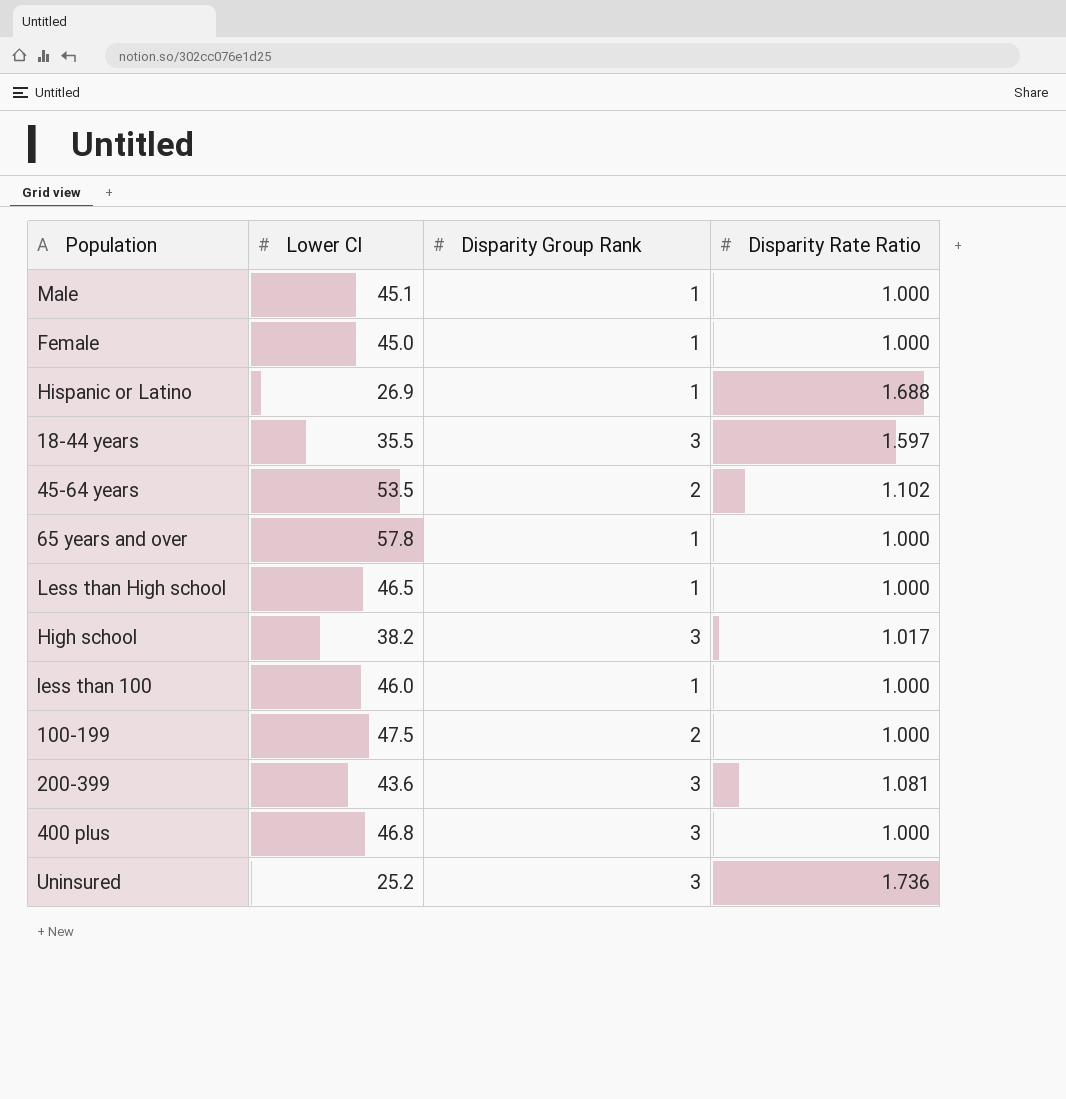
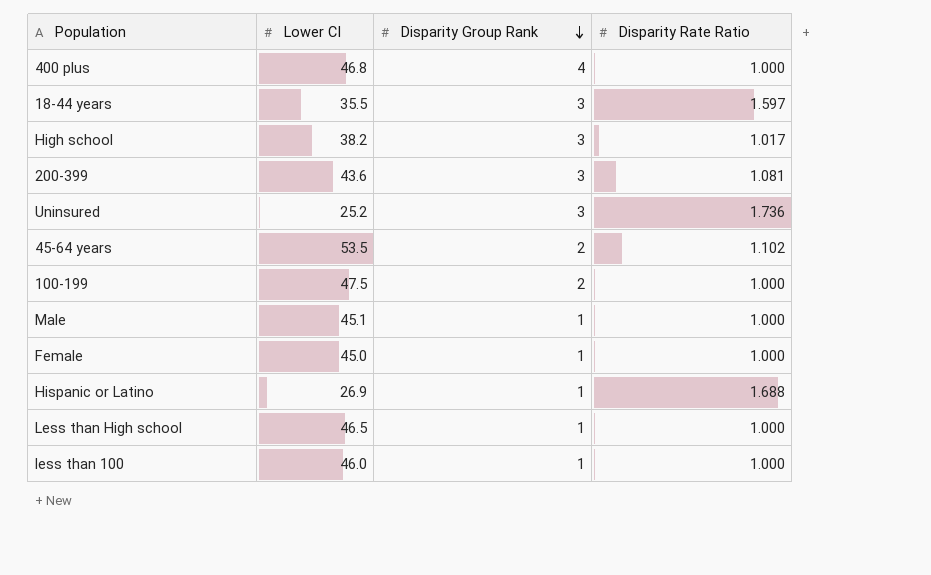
row order: none -> Disparity Group Rank descending
row 65 years and over: 57.8 | 1 | 1.000 -> none
400 plus | Disparity Group Rank: 3 -> 4

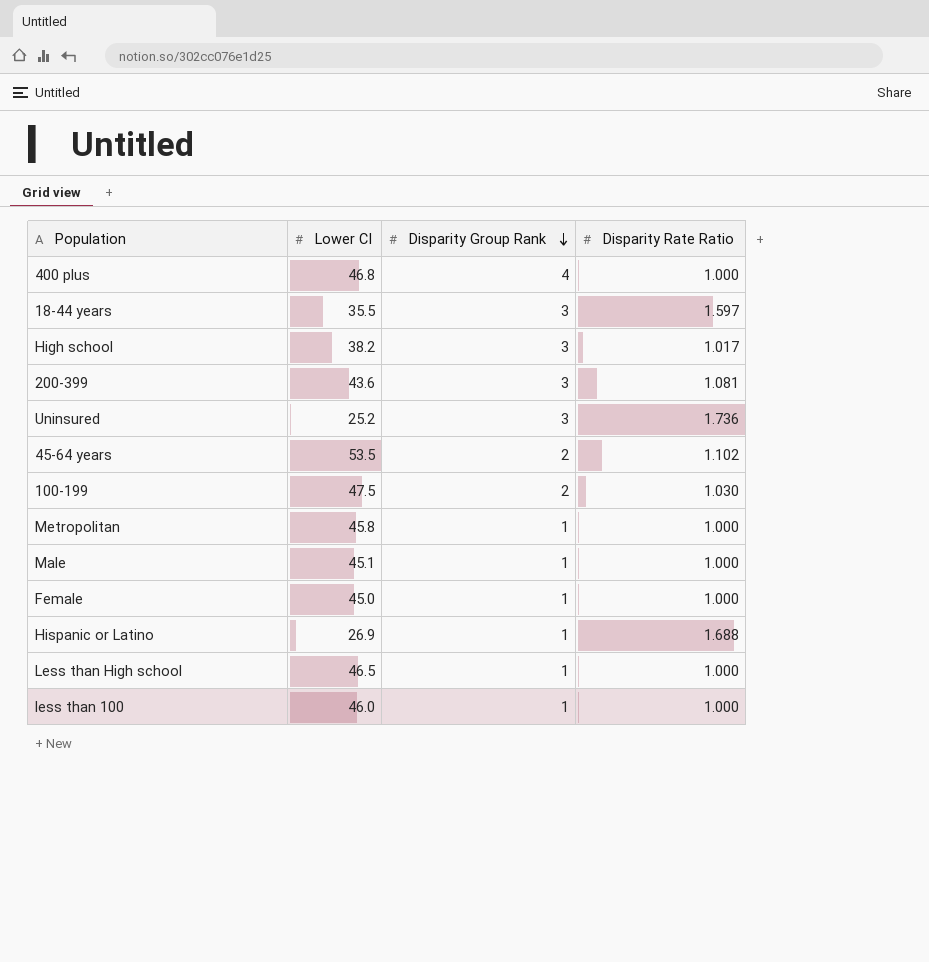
100-199 | Disparity Rate Ratio: 1.000 -> 1.030
row Metropolitan: none -> 45.8 | 1 | 1.000

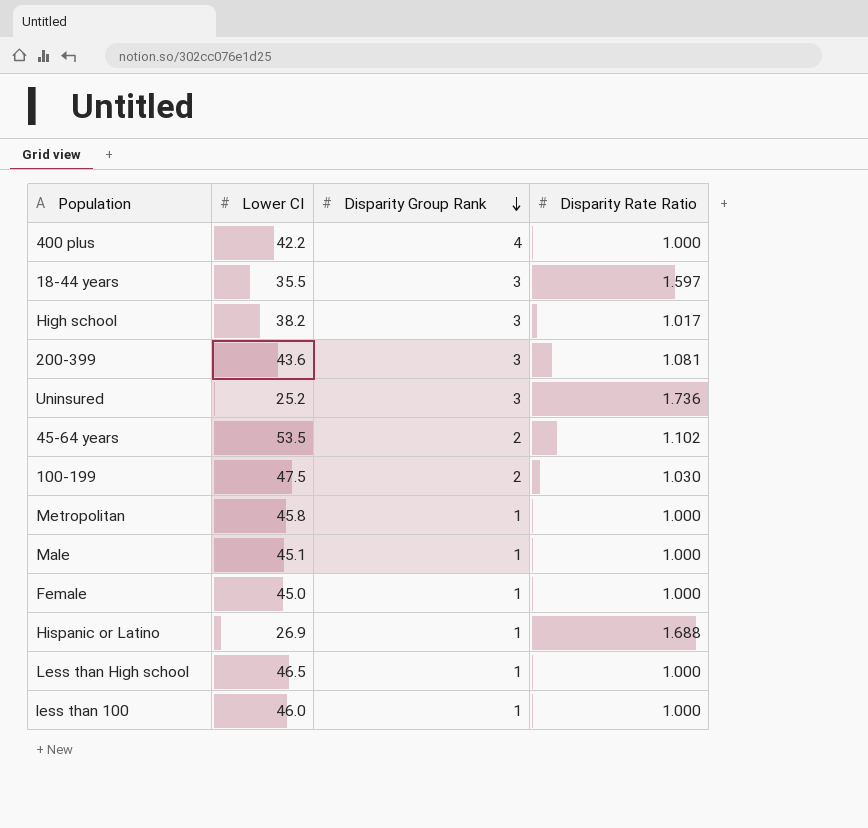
400 plus | Lower CI: 46.8 -> 42.2

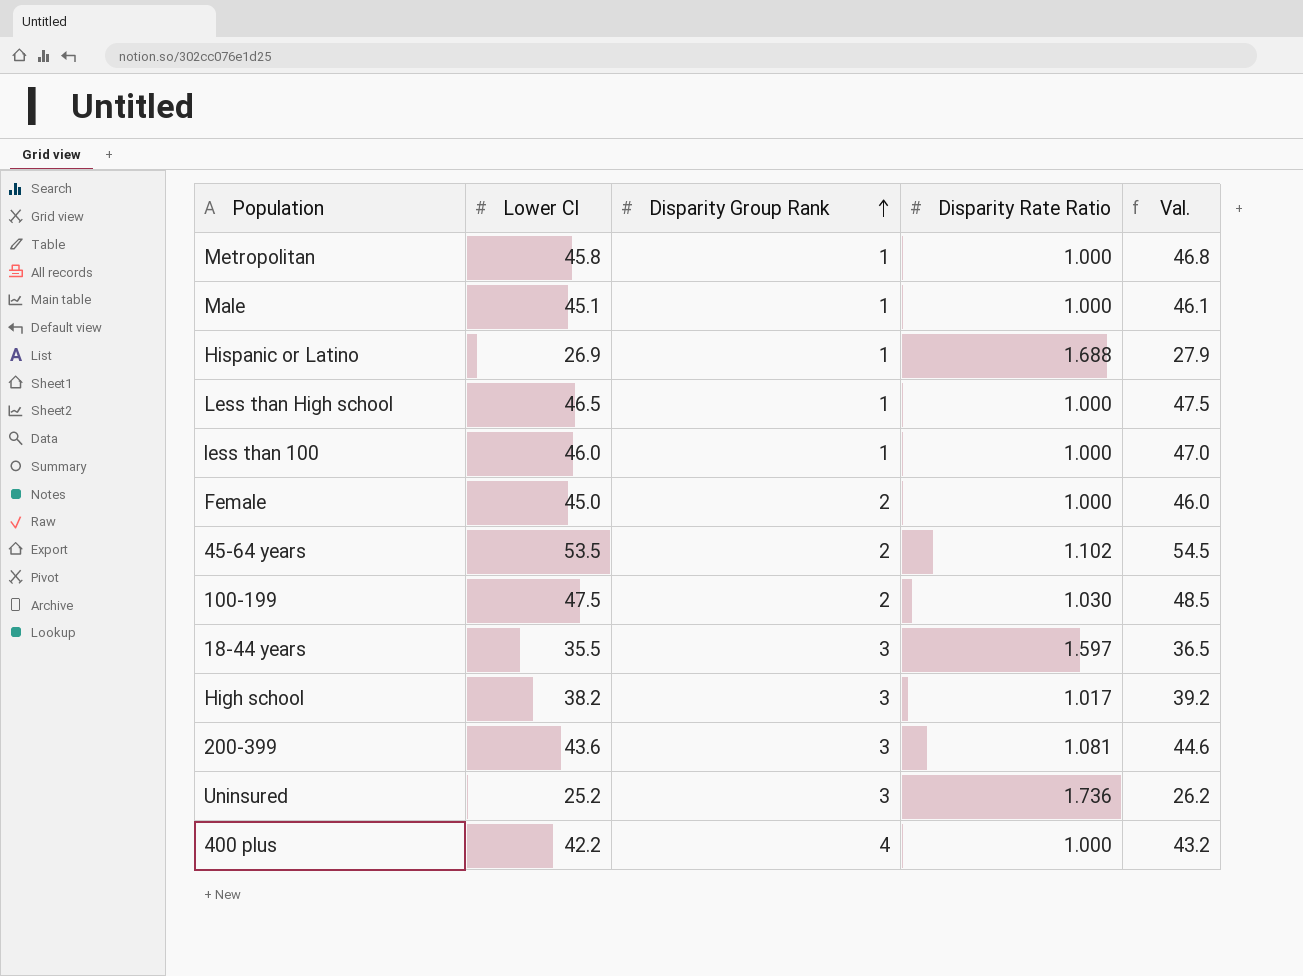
row order: Disparity Group Rank descending -> Disparity Group Rank ascending
column Val. | formula: none -> [Lower CI] + 1
Female | Disparity Group Rank: 1 -> 2

